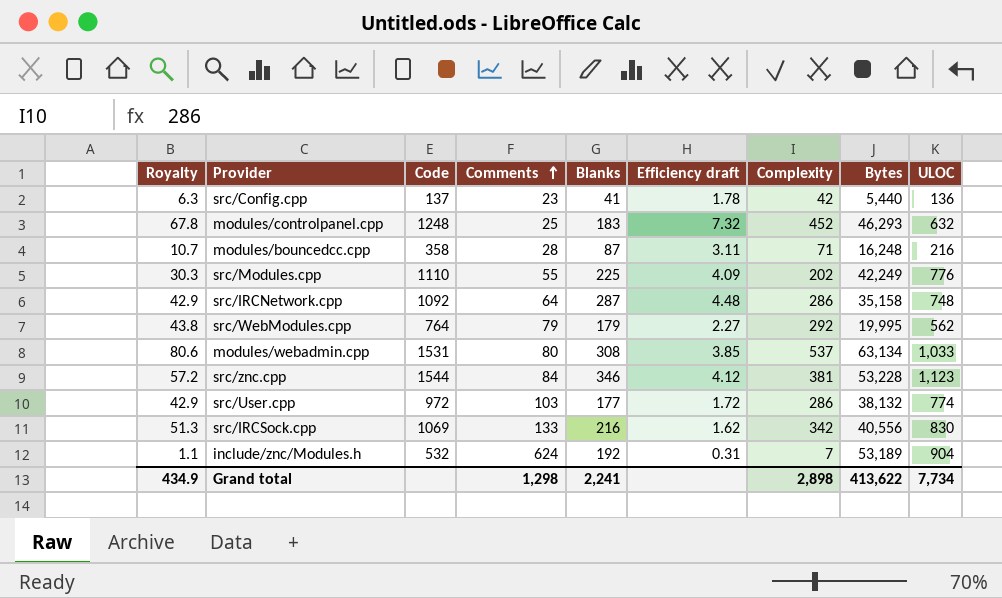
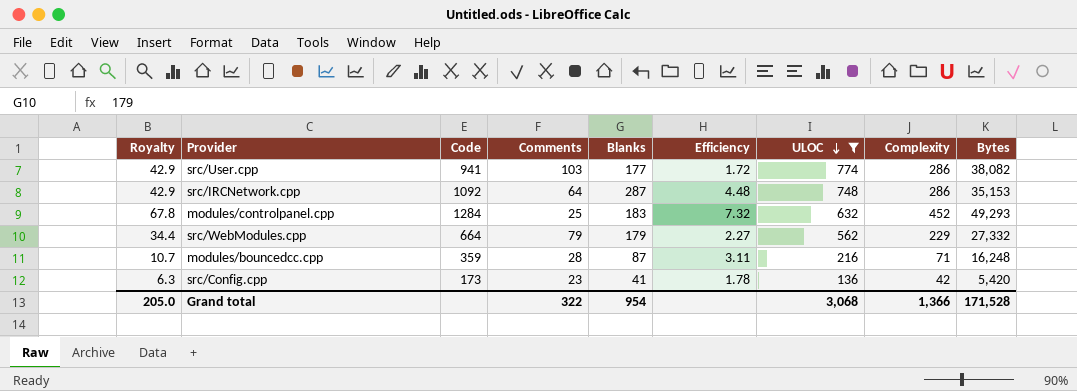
filter: none -> ULOC <= 774
row order: Comments ascending -> ULOC descending
column name: Efficiency draft -> Efficiency
column ULOC | position: 9 -> 7
src/User.cpp | Code: 972 -> 941
src/User.cpp | Bytes: 38,132 -> 38,082
src/IRCNetwork.cpp | Bytes: 35,158 -> 35,153
modules/controlpanel.cpp | Code: 1248 -> 1284
modules/controlpanel.cpp | Bytes: 46,293 -> 49,293
src/WebModules.cpp | Royalty: 43.8 -> 34.4
src/WebModules.cpp | Code: 764 -> 664
src/WebModules.cpp | Complexity: 292 -> 229
src/WebModules.cpp | Bytes: 19,995 -> 27,332
modules/bouncedcc.cpp | Code: 358 -> 359
src/Config.cpp | Code: 137 -> 173
src/Config.cpp | Bytes: 5,440 -> 5,420
Grand total | Royalty: 434.9 -> 205.0
Grand total | Comments: 1,298 -> 322
Grand total | Blanks: 2,241 -> 954
Grand total | ULOC: 7,734 -> 3,068
Grand total | Complexity: 2,898 -> 1,366
Grand total | Bytes: 413,622 -> 171,528

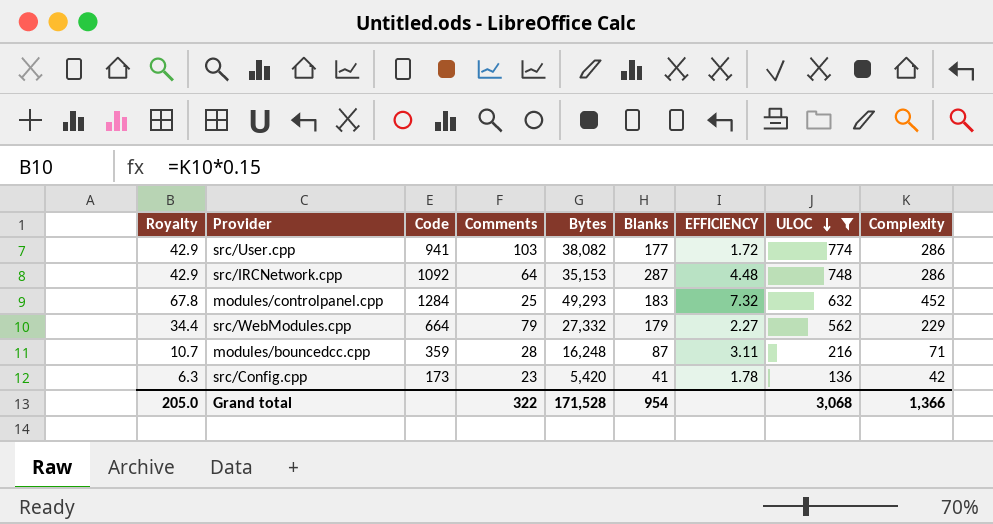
column Bytes | position: 9 -> 5
column name: Efficiency -> EFFICIENCY

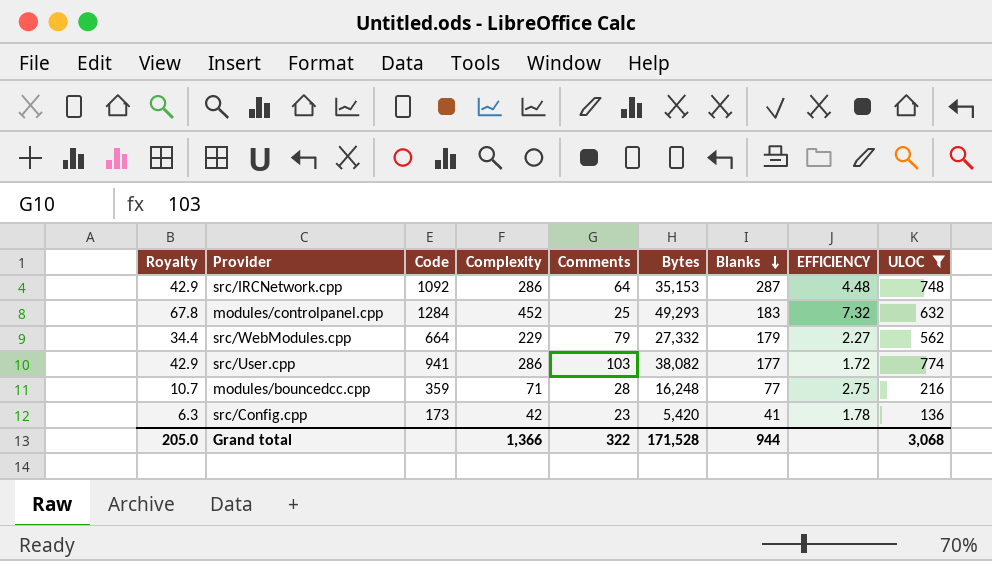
row order: ULOC descending -> Blanks descending
column Complexity | position: 9 -> 4
modules/bouncedcc.cpp | Blanks: 87 -> 77
modules/bouncedcc.cpp | EFFICIENCY: 3.11 -> 2.75
Grand total | Blanks: 954 -> 944

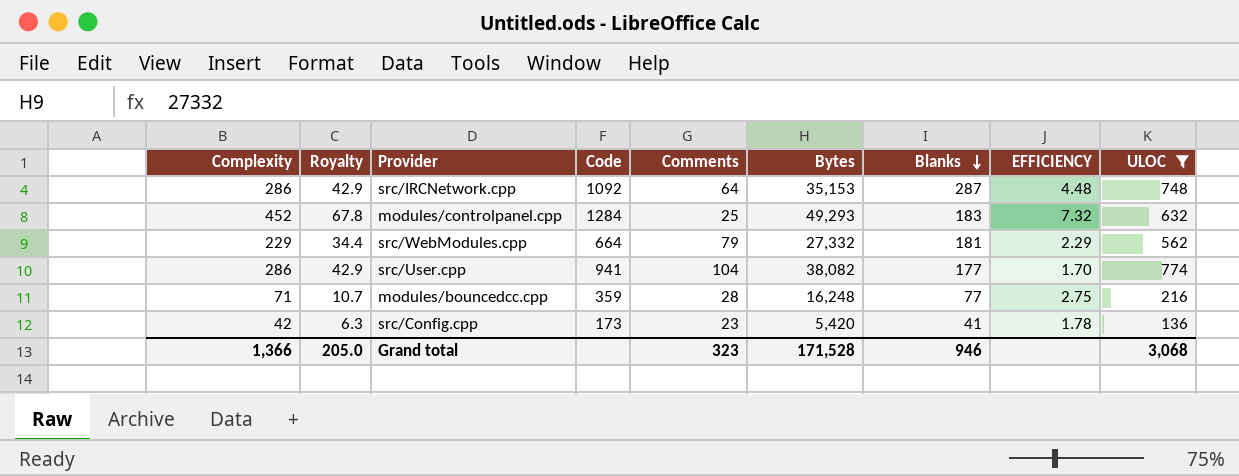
column Complexity | position: 4 -> 1
src/WebModules.cpp | Blanks: 179 -> 181
src/WebModules.cpp | EFFICIENCY: 2.27 -> 2.29
src/User.cpp | Comments: 103 -> 104
src/User.cpp | EFFICIENCY: 1.72 -> 1.70
Grand total | Comments: 322 -> 323
Grand total | Blanks: 944 -> 946

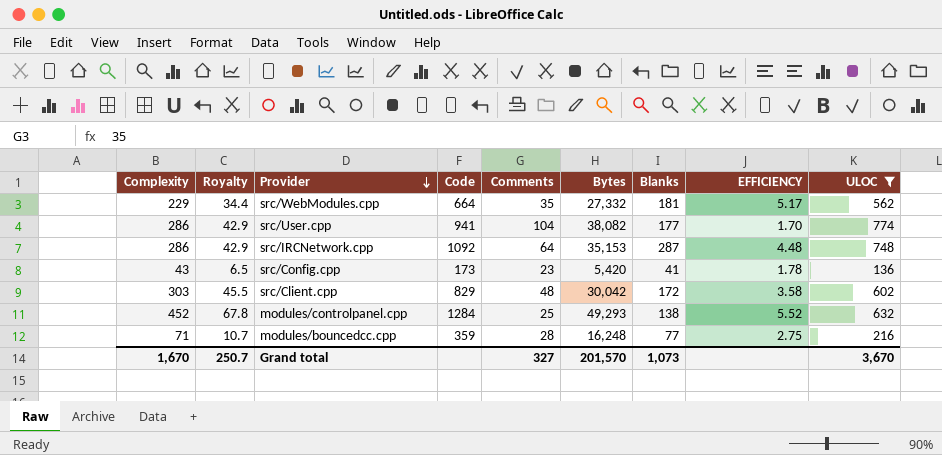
row order: Blanks descending -> Provider descending
src/WebModules.cpp | Comments: 79 -> 35
src/WebModules.cpp | EFFICIENCY: 2.29 -> 5.17
src/Config.cpp | Complexity: 42 -> 43
src/Config.cpp | Royalty: 6.3 -> 6.5
row src/Client.cpp: none -> 303 | 45.5 | 829 | 48 | 30,042 | 172 | 3.58 | 602
modules/controlpanel.cpp | Blanks: 183 -> 138
modules/controlpanel.cpp | EFFICIENCY: 7.32 -> 5.52
Grand total | Complexity: 1,366 -> 1,670
Grand total | Royalty: 205.0 -> 250.7
Grand total | Comments: 323 -> 327
Grand total | Bytes: 171,528 -> 201,570
Grand total | Blanks: 946 -> 1,073
Grand total | ULOC: 3,068 -> 3,670

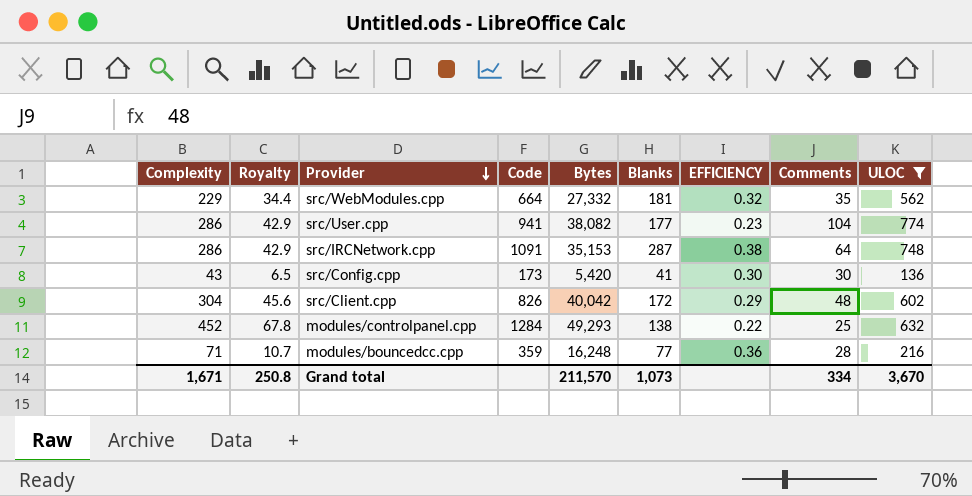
column EFFICIENCY | formula: [Blanks] / [Comments] -> [Blanks] / [ULOC]
column Comments | position: 5 -> 8
src/IRCNetwork.cpp | Code: 1092 -> 1091
src/Config.cpp | Comments: 23 -> 30
src/Client.cpp | Complexity: 303 -> 304
src/Client.cpp | Royalty: 45.5 -> 45.6
src/Client.cpp | Code: 829 -> 826
src/Client.cpp | Bytes: 30,042 -> 40,042
Grand total | Complexity: 1,670 -> 1,671
Grand total | Royalty: 250.7 -> 250.8
Grand total | Bytes: 201,570 -> 211,570
Grand total | Comments: 327 -> 334

